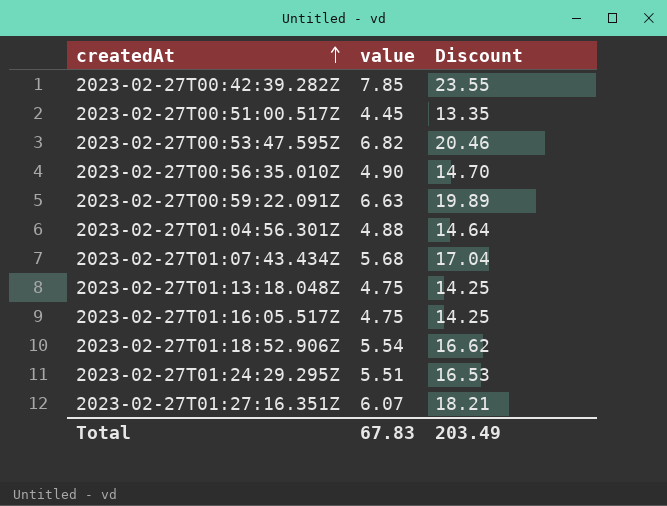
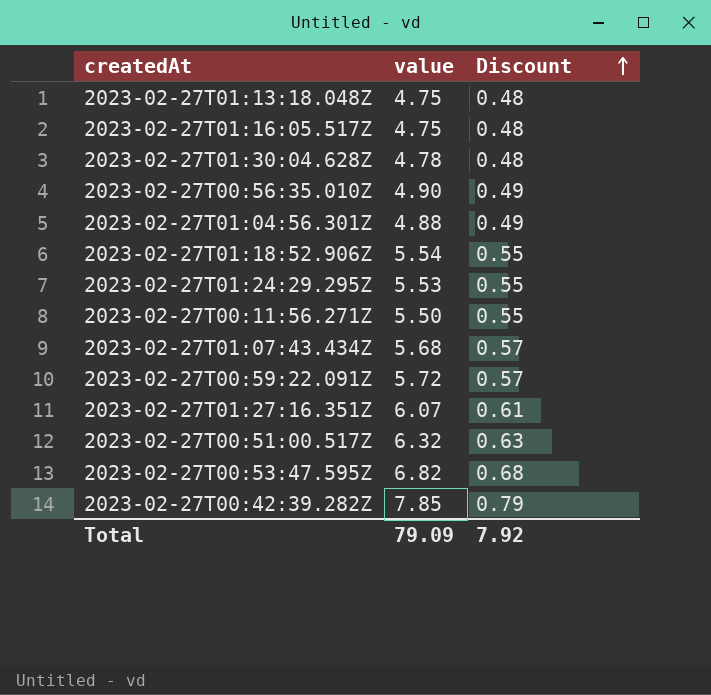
row order: createdAt ascending -> Discount ascending
column Discount | formula: [value] * 3 -> [value] * 0.1
row 2023-02-27T01:30:04.628Z: none -> 4.78 | 0.48
2023-02-27T01:24:29.295Z | value: 5.51 -> 5.53
row 2023-02-27T00:11:56.271Z: none -> 5.50 | 0.55
2023-02-27T00:59:22.091Z | value: 6.63 -> 5.72
2023-02-27T00:51:00.517Z | value: 4.45 -> 6.32
Total | value: 67.83 -> 79.09
Total | Discount: 203.49 -> 7.92

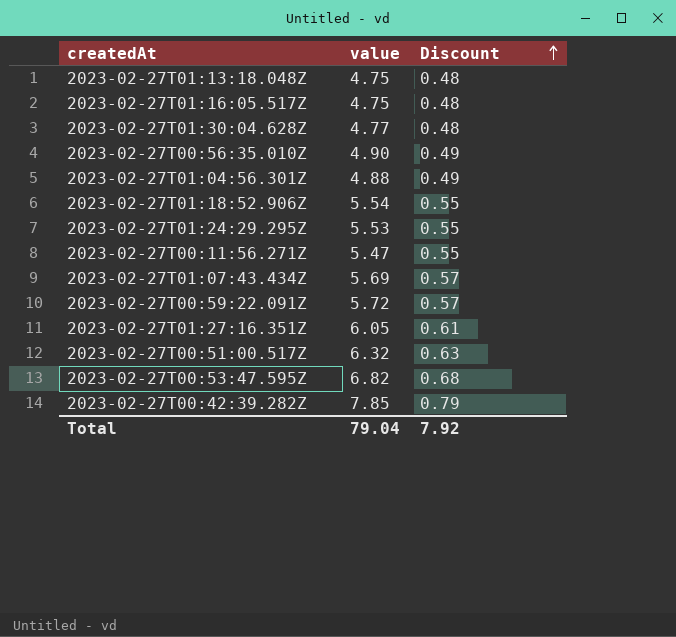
2023-02-27T01:30:04.628Z | value: 4.78 -> 4.77
2023-02-27T00:11:56.271Z | value: 5.50 -> 5.47
2023-02-27T01:07:43.434Z | value: 5.68 -> 5.69
2023-02-27T01:27:16.351Z | value: 6.07 -> 6.05
Total | value: 79.09 -> 79.04

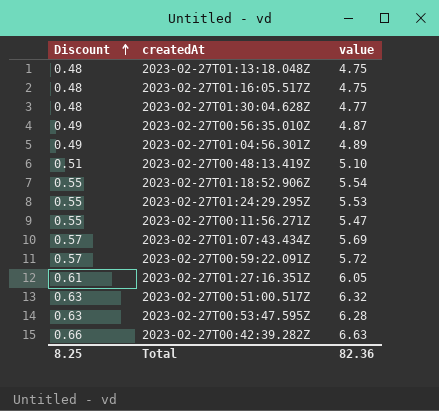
column Discount | position: 3 -> 1
2023-02-27T00:56:35.010Z | value: 4.90 -> 4.87
2023-02-27T01:04:56.301Z | value: 4.88 -> 4.89
row 2023-02-27T00:48:13.419Z: none -> 0.51 | 5.10
2023-02-27T00:53:47.595Z | Discount: 0.68 -> 0.63
2023-02-27T00:53:47.595Z | value: 6.82 -> 6.28
2023-02-27T00:42:39.282Z | Discount: 0.79 -> 0.66
2023-02-27T00:42:39.282Z | value: 7.85 -> 6.63
Total | Discount: 7.92 -> 8.25
Total | value: 79.04 -> 82.36

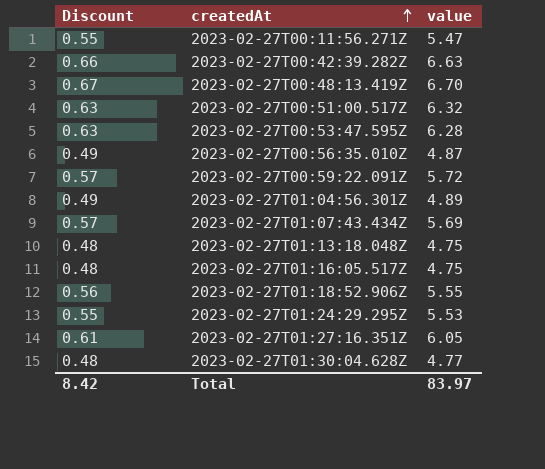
row order: Discount ascending -> createdAt ascending
2023-02-27T00:48:13.419Z | Discount: 0.51 -> 0.67
2023-02-27T00:48:13.419Z | value: 5.10 -> 6.70
2023-02-27T01:18:52.906Z | Discount: 0.55 -> 0.56
2023-02-27T01:18:52.906Z | value: 5.54 -> 5.55
Total | Discount: 8.25 -> 8.42
Total | value: 82.36 -> 83.97

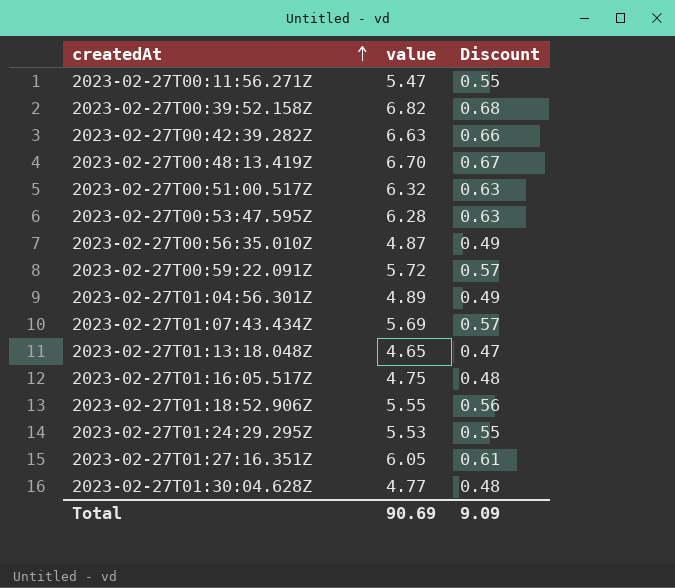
column Discount | position: 1 -> 3
row 2023-02-27T00:39:52.158Z: none -> 6.82 | 0.68
2023-02-27T01:13:18.048Z | value: 4.75 -> 4.65
2023-02-27T01:13:18.048Z | Discount: 0.48 -> 0.47
Total | value: 83.97 -> 90.69
Total | Discount: 8.42 -> 9.09

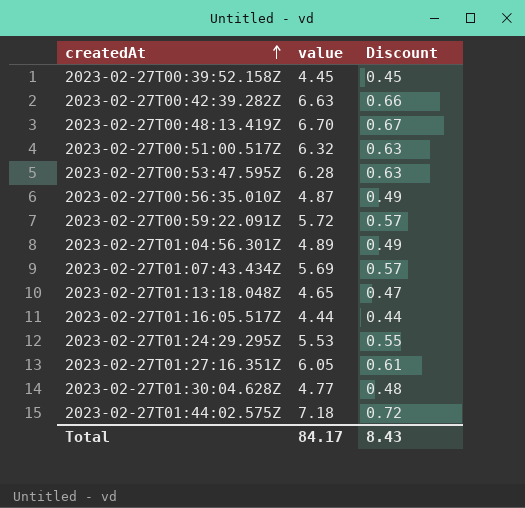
row 2023-02-27T00:11:56.271Z: 5.47 | 0.55 -> none
row 2023-02-27T01:18:52.906Z: 5.55 | 0.56 -> none
2023-02-27T00:39:52.158Z | value: 6.82 -> 4.45
2023-02-27T00:39:52.158Z | Discount: 0.68 -> 0.45
2023-02-27T01:16:05.517Z | value: 4.75 -> 4.44
2023-02-27T01:16:05.517Z | Discount: 0.48 -> 0.44
row 2023-02-27T01:44:02.575Z: none -> 7.18 | 0.72
Total | value: 90.69 -> 84.17
Total | Discount: 9.09 -> 8.43

